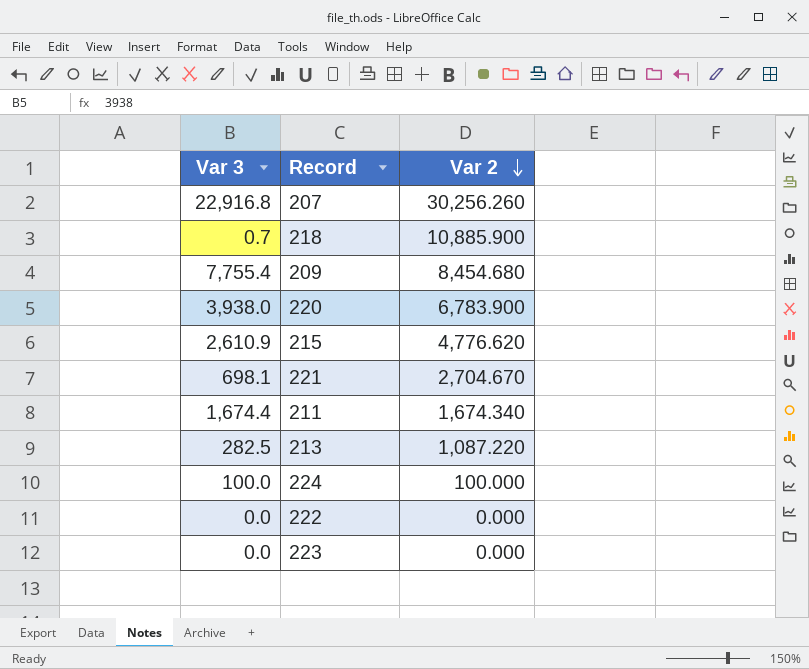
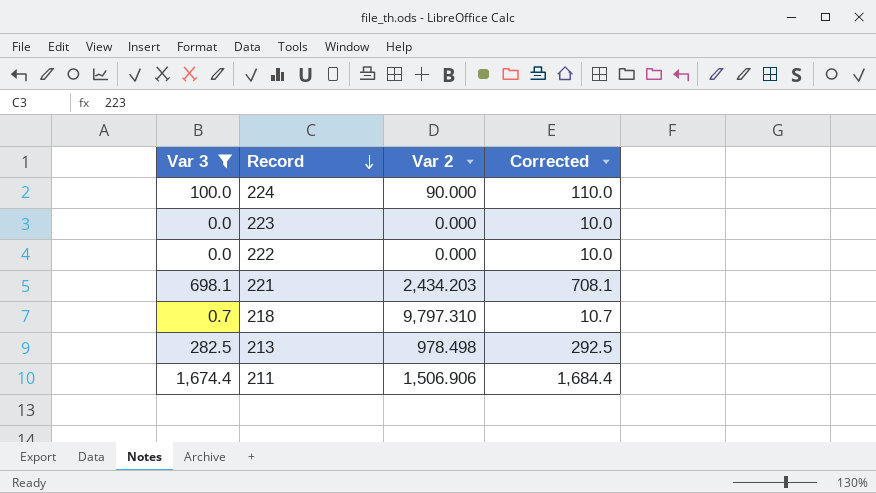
filter: none -> Var 3 <= 1,674.4
row order: Var 2 descending -> Record descending
column Corrected | formula: none -> [Var 3] + 10
224 | Var 2: 100.000 -> 90.000
221 | Var 2: 2,704.670 -> 2,434.203
218 | Var 2: 10,885.900 -> 9,797.310
213 | Var 2: 1,087.220 -> 978.498
211 | Var 2: 1,674.340 -> 1,506.906

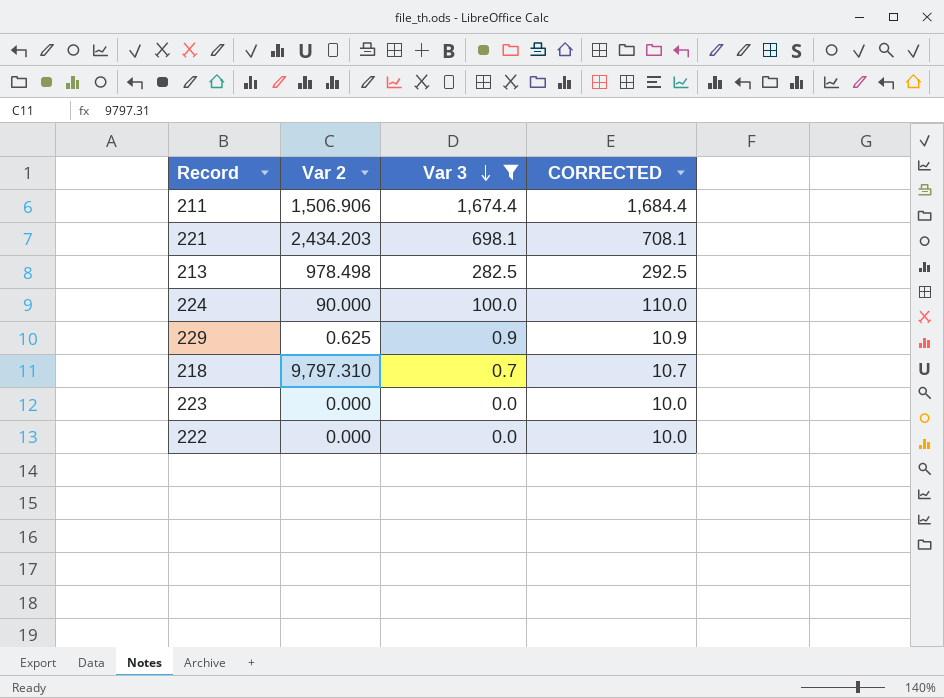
row order: Record descending -> Var 3 descending
column Var 3 | position: 1 -> 3
column name: Corrected -> CORRECTED
row 229: none -> 0.625 | 0.9 | 10.9

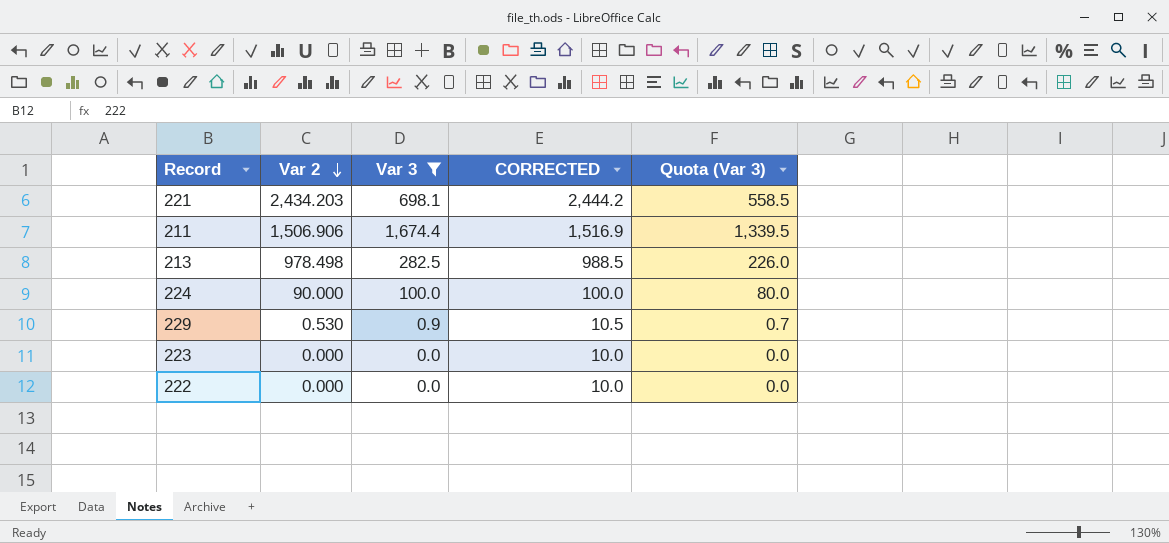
row order: Var 3 descending -> Var 2 descending
column CORRECTED | formula: [Var 3] + 10 -> [Var 2] + 10
column Quota (Var 3) | formula: none -> [Var 3] * 0.8
row 218: 9,797.310 | 0.7 | 10.7 -> none
229 | Var 2: 0.625 -> 0.530

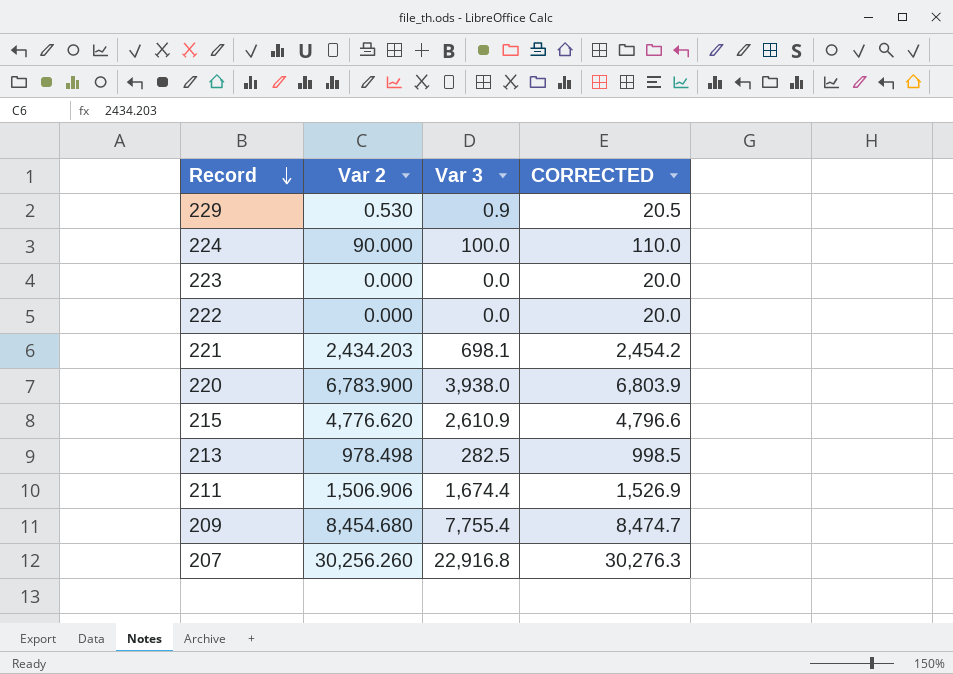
filter: Var 3 <= 1,674.4 -> none
row order: Var 2 descending -> Record descending
column Quota (Var 3) | formula: [Var 3] * 0.8 -> none
column CORRECTED | formula: [Var 2] + 10 -> [Var 2] + 20

